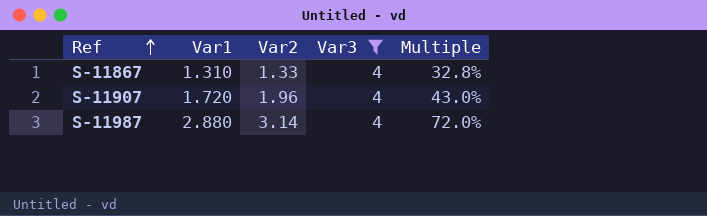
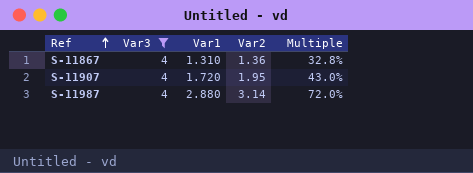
column Var3 | position: 4 -> 2
S-11867 | Var2: 1.33 -> 1.36
S-11907 | Var2: 1.96 -> 1.95

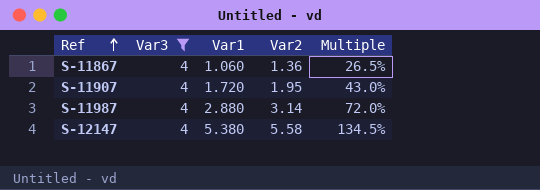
S-11867 | Var1: 1.310 -> 1.060
S-11867 | Multiple: 32.8% -> 26.5%
row S-12147: none -> 4 | 5.380 | 5.58 | 134.5%

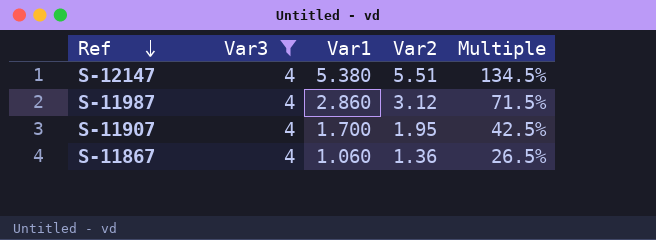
row order: Ref ascending -> Ref descending
S-12147 | Var2: 5.58 -> 5.51
S-11987 | Var1: 2.880 -> 2.860
S-11987 | Var2: 3.14 -> 3.12
S-11987 | Multiple: 72.0% -> 71.5%
S-11907 | Var1: 1.720 -> 1.700
S-11907 | Multiple: 43.0% -> 42.5%

